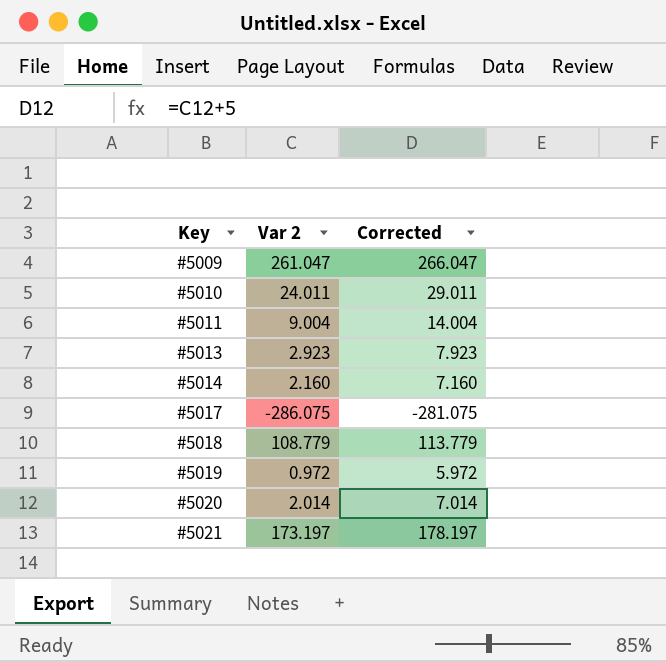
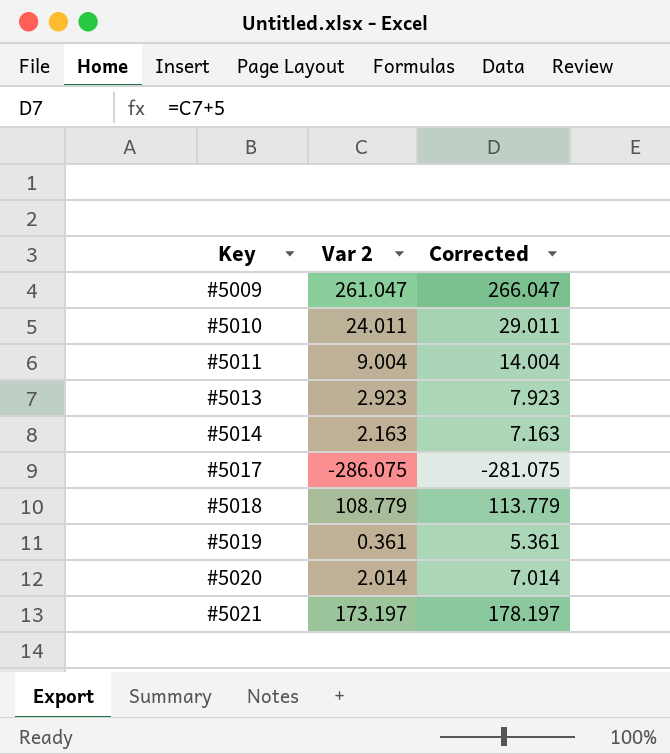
#5014 | Var 2: 2.160 -> 2.163
#5014 | Corrected: 7.160 -> 7.163
#5019 | Var 2: 0.972 -> 0.361
#5019 | Corrected: 5.972 -> 5.361

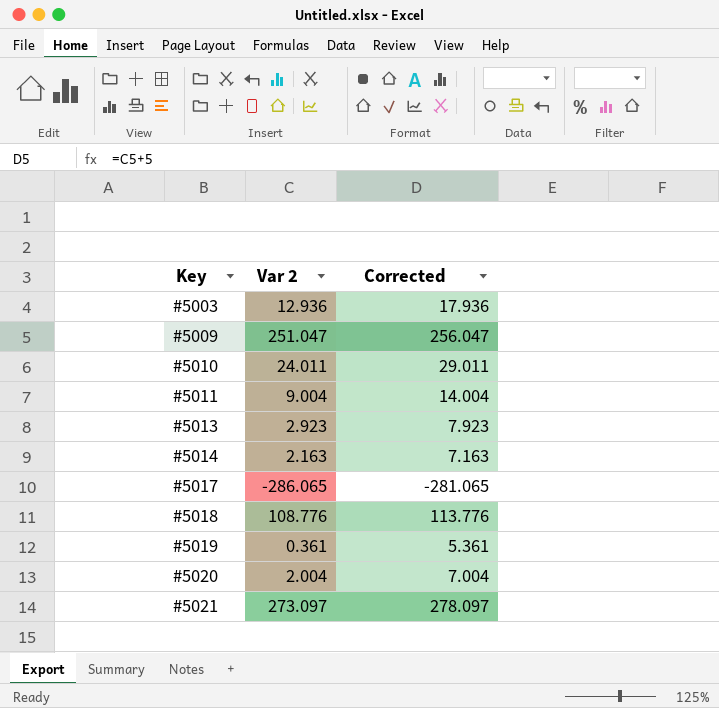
row #5003: none -> 12.936 | 17.936
#5009 | Var 2: 261.047 -> 251.047
#5009 | Corrected: 266.047 -> 256.047
#5017 | Var 2: -286.075 -> -286.065
#5017 | Corrected: -281.075 -> -281.065
#5018 | Var 2: 108.779 -> 108.776
#5018 | Corrected: 113.779 -> 113.776
#5020 | Var 2: 2.014 -> 2.004
#5020 | Corrected: 7.014 -> 7.004
#5021 | Var 2: 173.197 -> 273.097
#5021 | Corrected: 178.197 -> 278.097

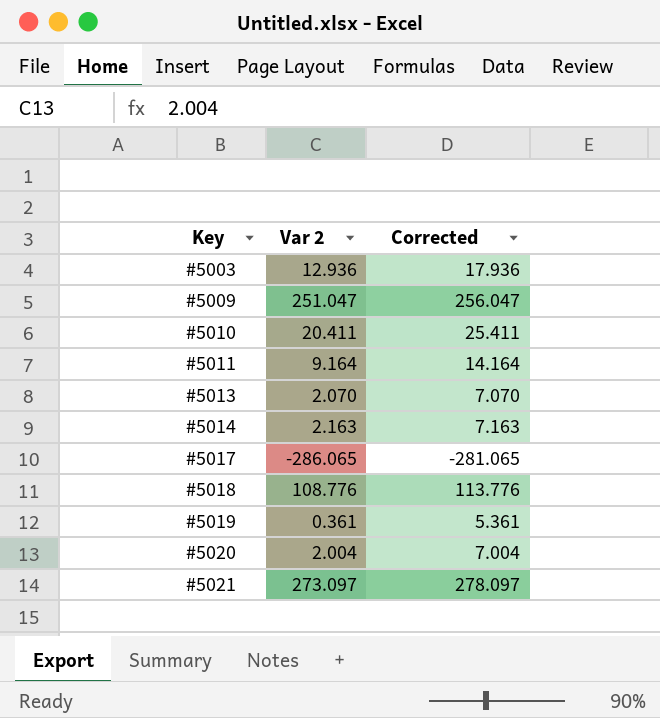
#5010 | Var 2: 24.011 -> 20.411
#5010 | Corrected: 29.011 -> 25.411
#5011 | Var 2: 9.004 -> 9.164
#5011 | Corrected: 14.004 -> 14.164
#5013 | Var 2: 2.923 -> 2.070
#5013 | Corrected: 7.923 -> 7.070

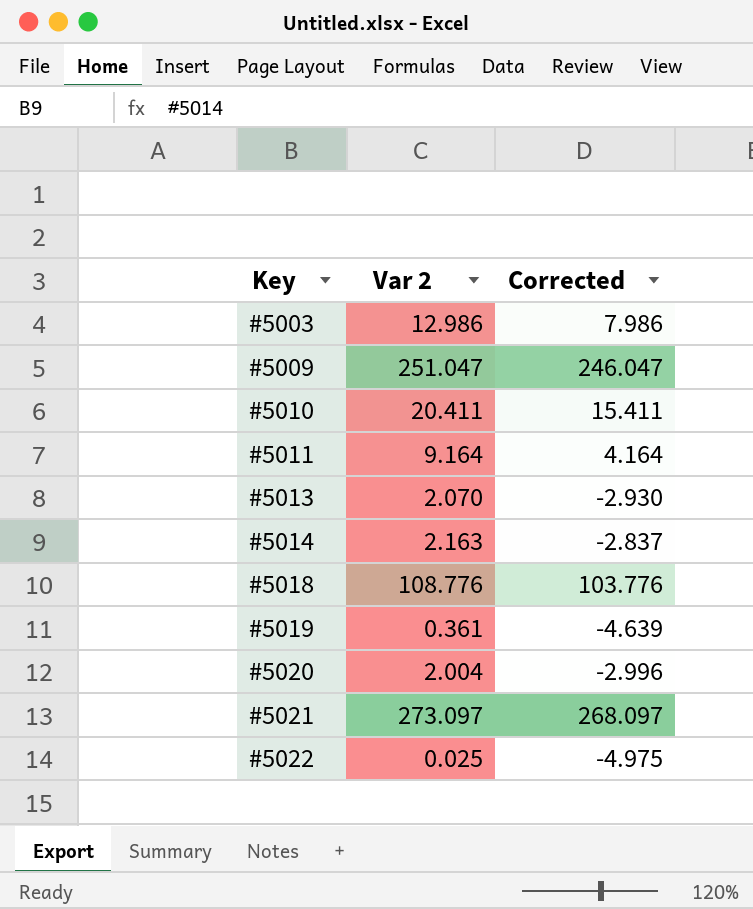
column Corrected | formula: [Var 2] + 5 -> [Var 2] - 5
row #5017: -286.065 | -281.065 -> none
#5003 | Var 2: 12.936 -> 12.986
row #5022: none -> 0.025 | -4.975

